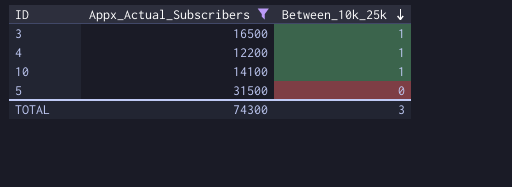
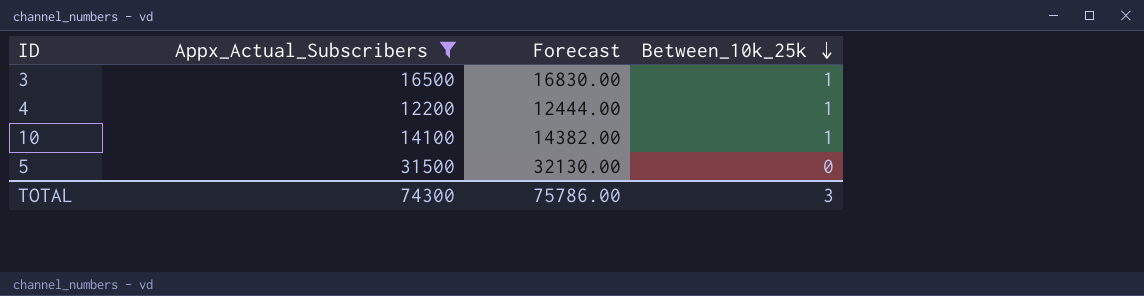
column Forecast | formula: none -> [Appx_Actual_Subscribers] * 1.02

